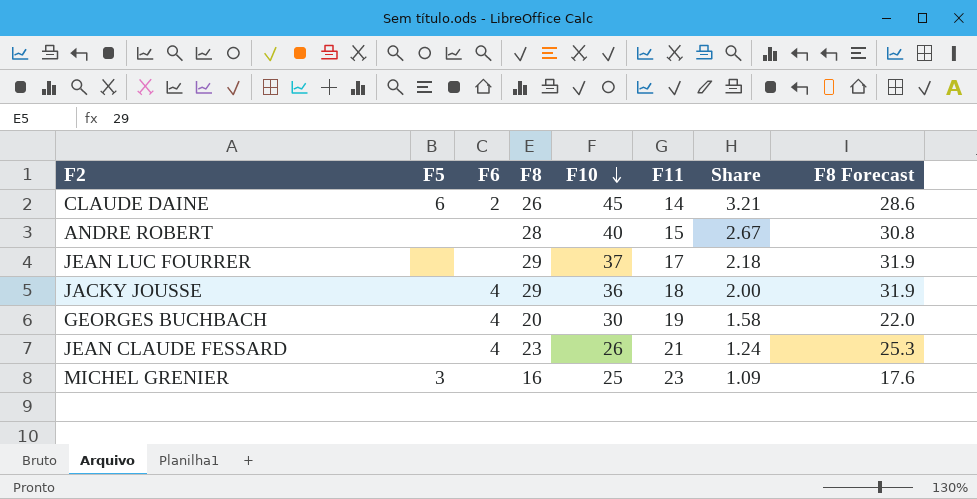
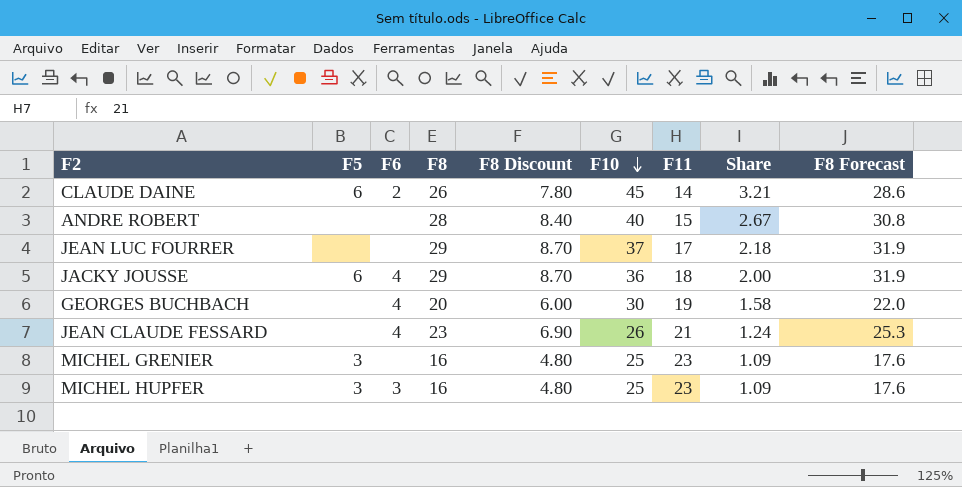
column F8 Discount | formula: none -> [F8] * 0.3
JACKY JOUSSE | F5: none -> 6
row MICHEL HUPFER: none -> 3 | 3 | 16 | 4.80 | 25 | 23 | 1.09 | 17.6

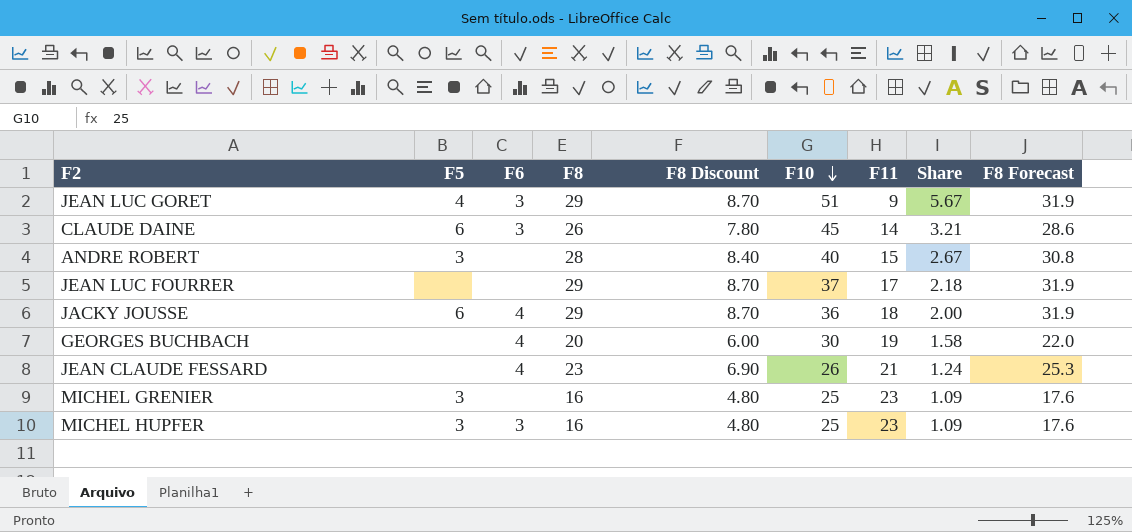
row JEAN LUC GORET: none -> 4 | 3 | 29 | 8.70 | 51 | 9 | 5.67 | 31.9
CLAUDE DAINE | F6: 2 -> 3
ANDRE ROBERT | F5: none -> 3

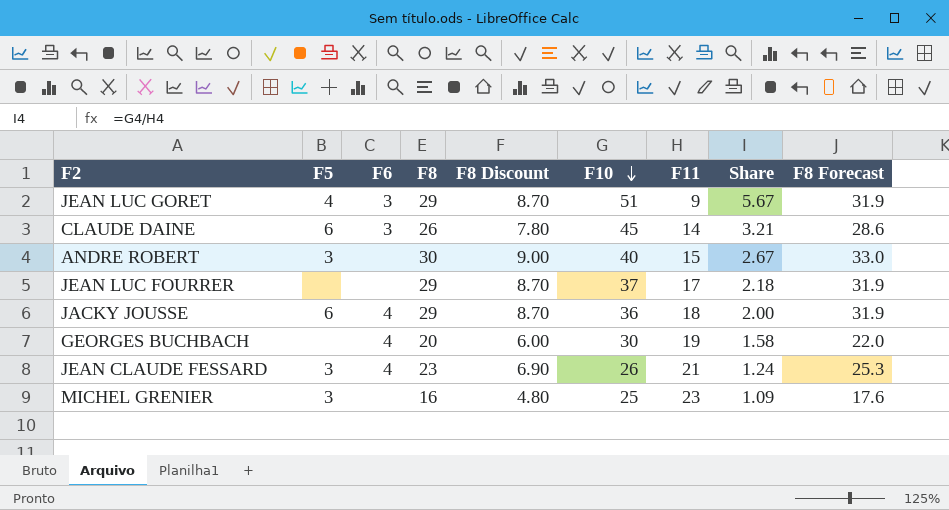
row MICHEL HUPFER: 3 | 3 | 16 | 4.80 | 25 | 23 | 1.09 | 17.6 -> none
ANDRE ROBERT | F8: 28 -> 30
ANDRE ROBERT | F8 Discount: 8.40 -> 9.00
ANDRE ROBERT | F8 Forecast: 30.8 -> 33.0
JEAN CLAUDE FESSARD | F5: none -> 3

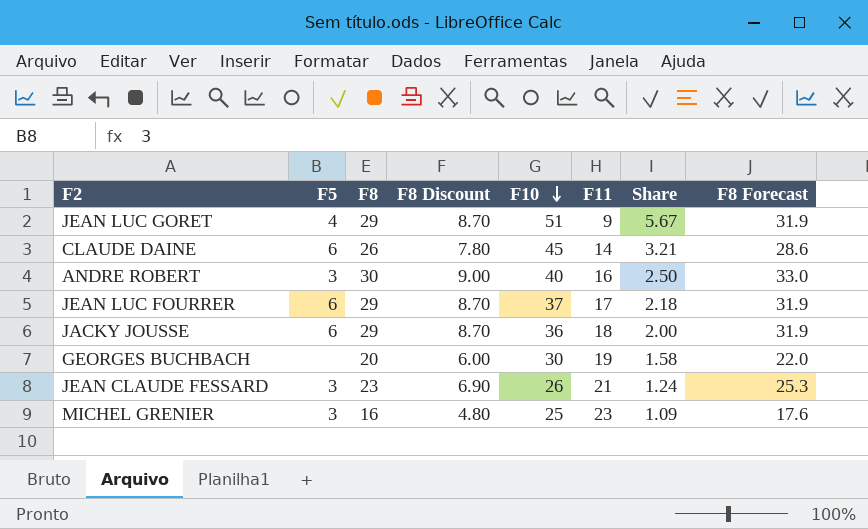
column F6 | position: 3 -> none
ANDRE ROBERT | F11: 15 -> 16
ANDRE ROBERT | Share: 2.67 -> 2.50
JEAN LUC FOURRER | F5: none -> 6

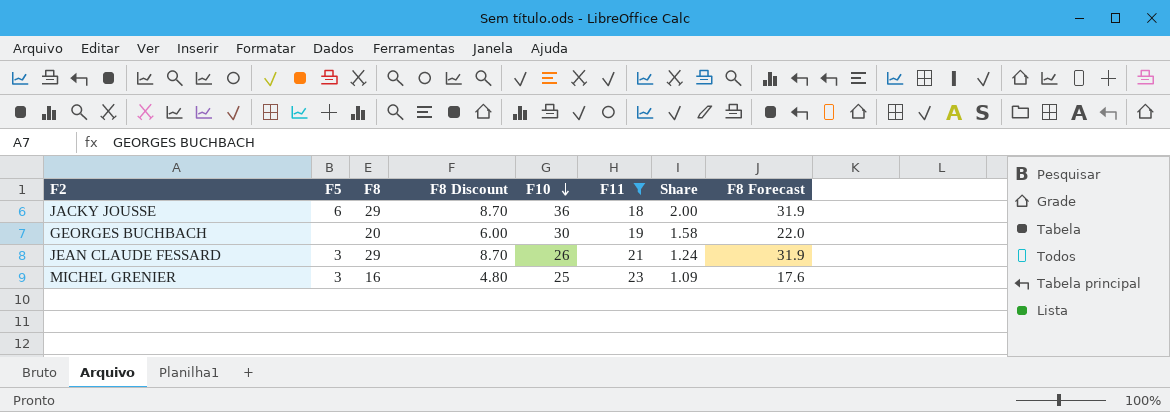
filter: none -> F11 >= 18
JEAN CLAUDE FESSARD | F8: 23 -> 29
JEAN CLAUDE FESSARD | F8 Discount: 6.90 -> 8.70
JEAN CLAUDE FESSARD | F8 Forecast: 25.3 -> 31.9

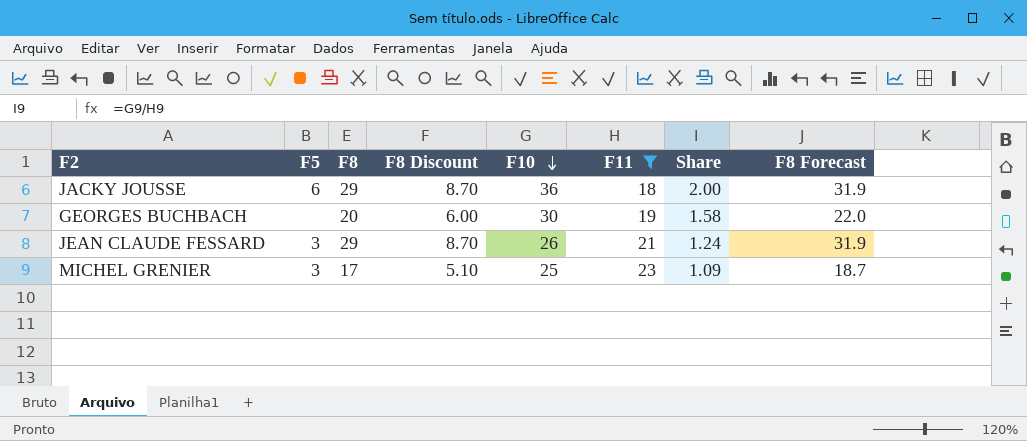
MICHEL GRENIER | F8: 16 -> 17
MICHEL GRENIER | F8 Discount: 4.80 -> 5.10
MICHEL GRENIER | F8 Forecast: 17.6 -> 18.7

